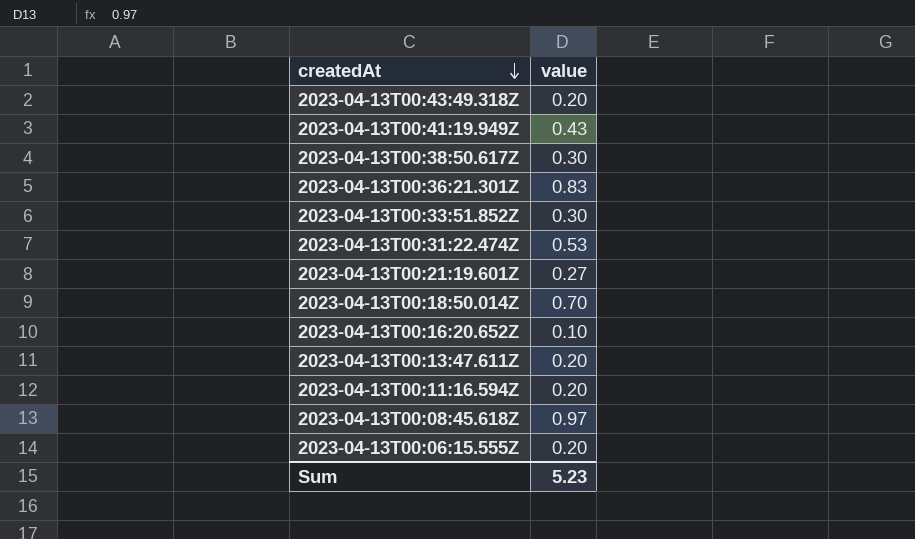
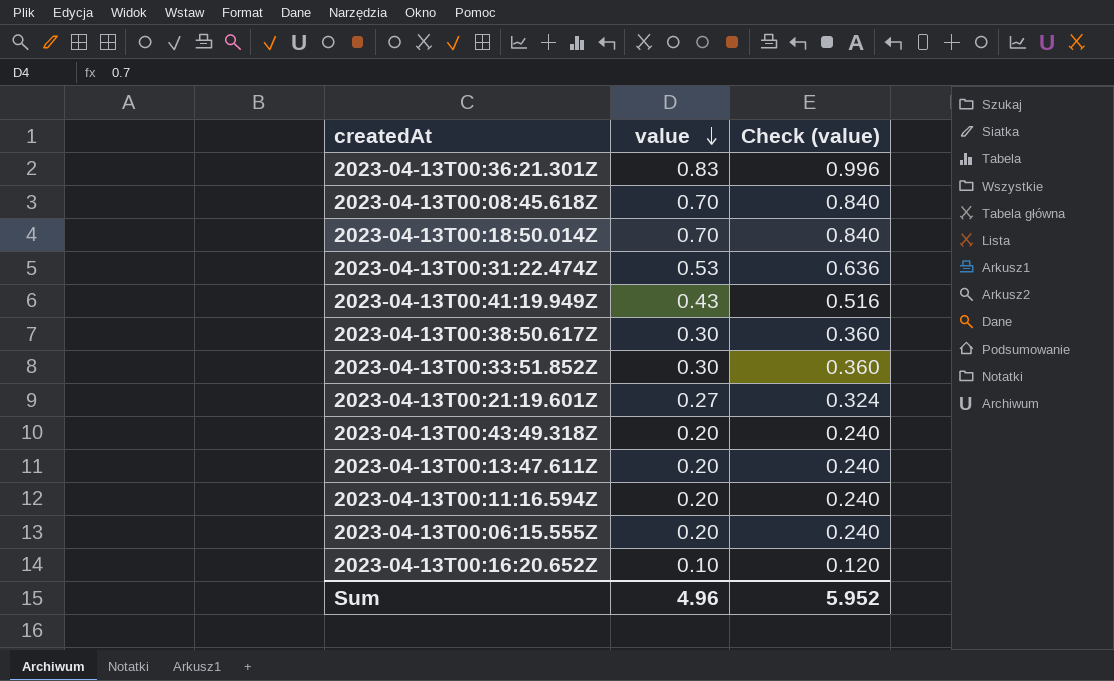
row order: createdAt descending -> value descending
column Check (value) | formula: none -> [value] * 1.2
2023-04-13T00:08:45.618Z | value: 0.97 -> 0.70
Sum | value: 5.23 -> 4.96

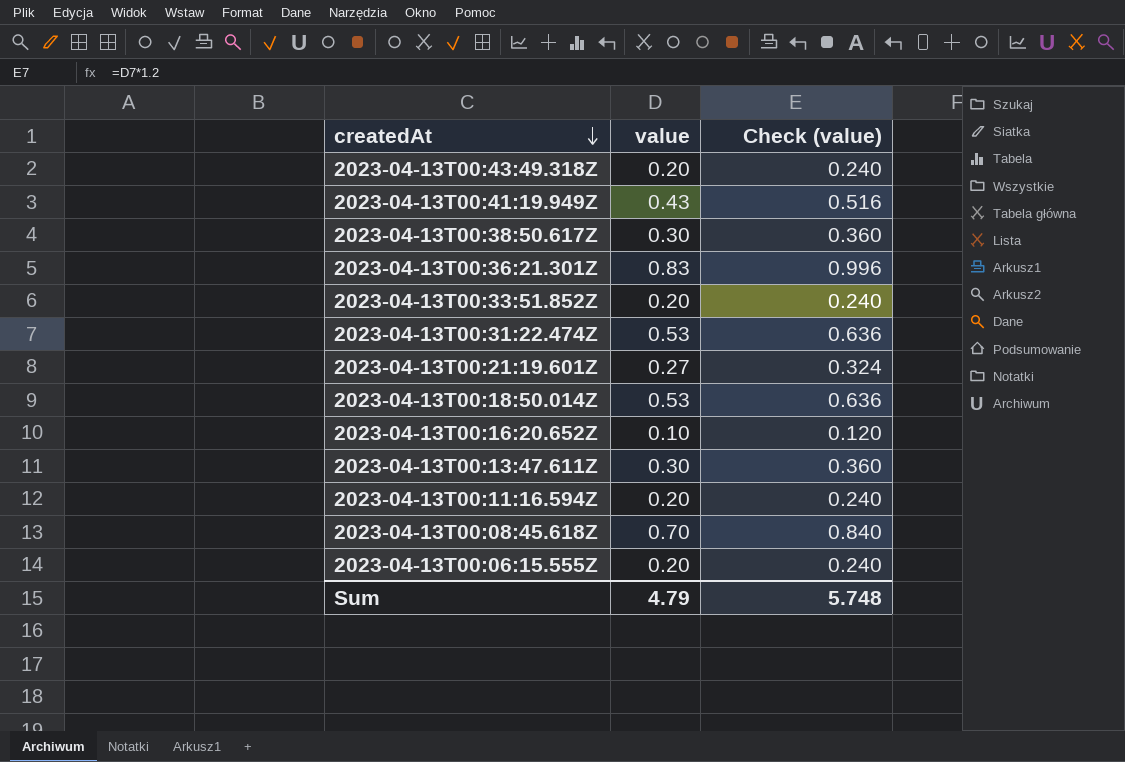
row order: value descending -> createdAt descending
2023-04-13T00:33:51.852Z | value: 0.30 -> 0.20
2023-04-13T00:33:51.852Z | Check (value): 0.360 -> 0.240
2023-04-13T00:18:50.014Z | value: 0.70 -> 0.53
2023-04-13T00:18:50.014Z | Check (value): 0.840 -> 0.636
2023-04-13T00:13:47.611Z | value: 0.20 -> 0.30
2023-04-13T00:13:47.611Z | Check (value): 0.240 -> 0.360
Sum | value: 4.96 -> 4.79
Sum | Check (value): 5.952 -> 5.748

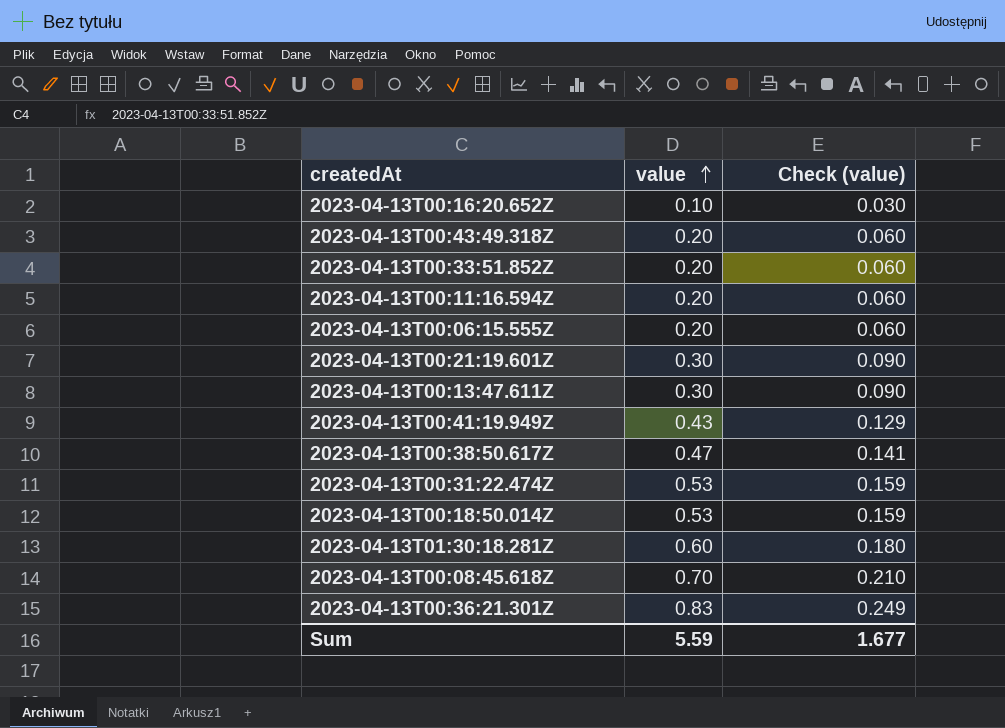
row order: createdAt descending -> value ascending
column Check (value) | formula: [value] * 1.2 -> [value] * 0.3
2023-04-13T00:21:19.601Z | value: 0.27 -> 0.30
2023-04-13T00:38:50.617Z | value: 0.30 -> 0.47
row 2023-04-13T01:30:18.281Z: none -> 0.60 | 0.180
Sum | value: 4.79 -> 5.59
Sum | Check (value): 5.748 -> 1.677

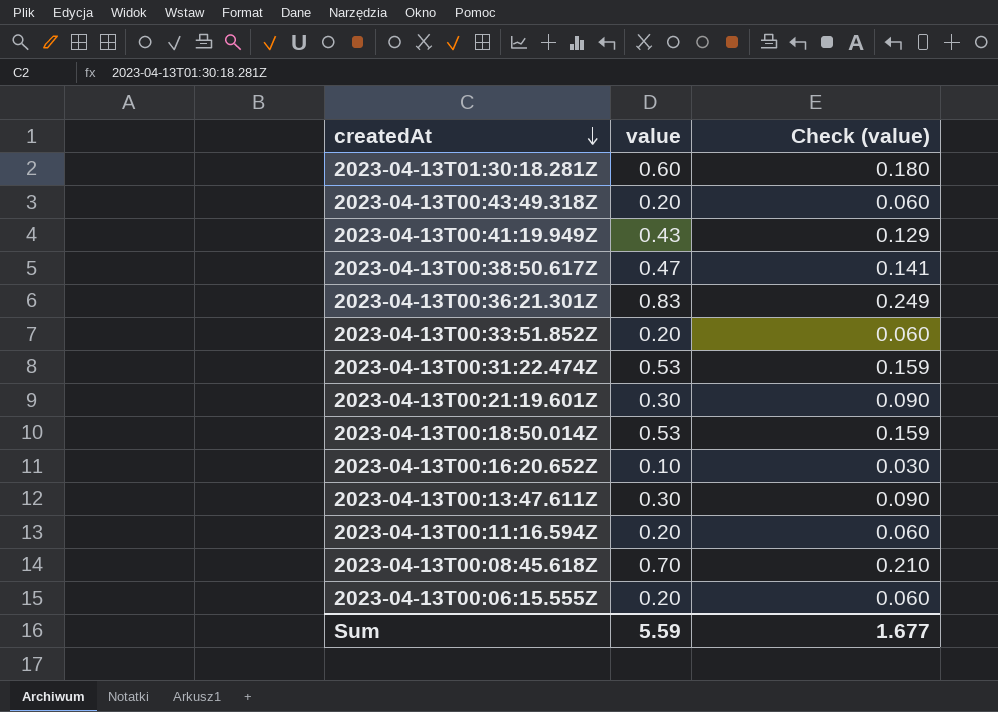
row order: value ascending -> createdAt descending

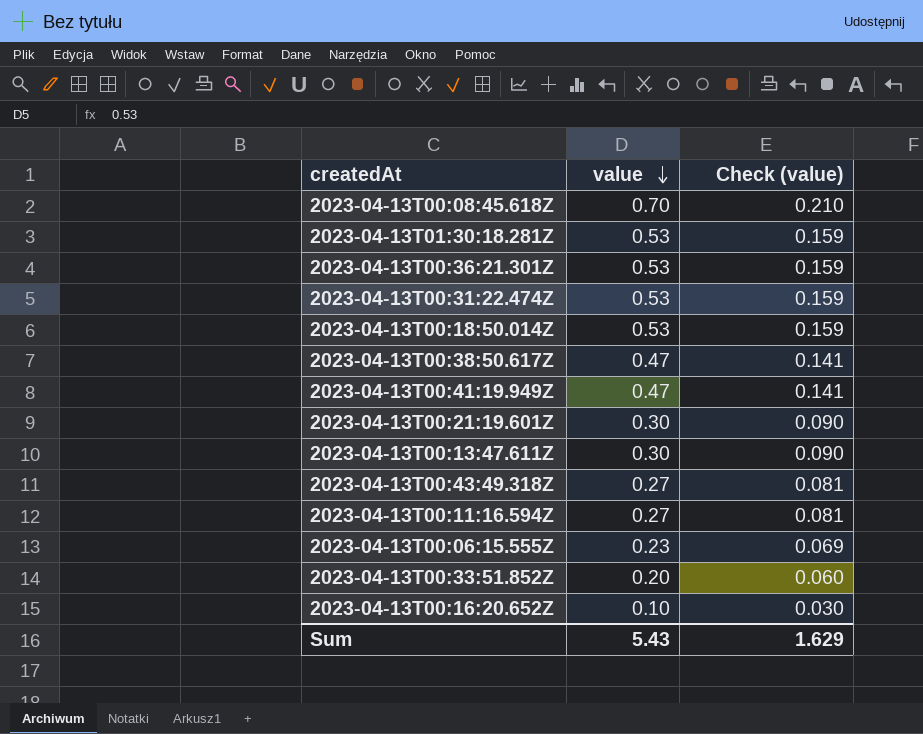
row order: createdAt descending -> value descending
2023-04-13T01:30:18.281Z | value: 0.60 -> 0.53
2023-04-13T01:30:18.281Z | Check (value): 0.180 -> 0.159
2023-04-13T00:36:21.301Z | value: 0.83 -> 0.53
2023-04-13T00:36:21.301Z | Check (value): 0.249 -> 0.159
2023-04-13T00:41:19.949Z | value: 0.43 -> 0.47
2023-04-13T00:41:19.949Z | Check (value): 0.129 -> 0.141
2023-04-13T00:43:49.318Z | value: 0.20 -> 0.27
2023-04-13T00:43:49.318Z | Check (value): 0.060 -> 0.081
2023-04-13T00:11:16.594Z | value: 0.20 -> 0.27
2023-04-13T00:11:16.594Z | Check (value): 0.060 -> 0.081
2023-04-13T00:06:15.555Z | value: 0.20 -> 0.23
2023-04-13T00:06:15.555Z | Check (value): 0.060 -> 0.069
Sum | value: 5.59 -> 5.43
Sum | Check (value): 1.677 -> 1.629

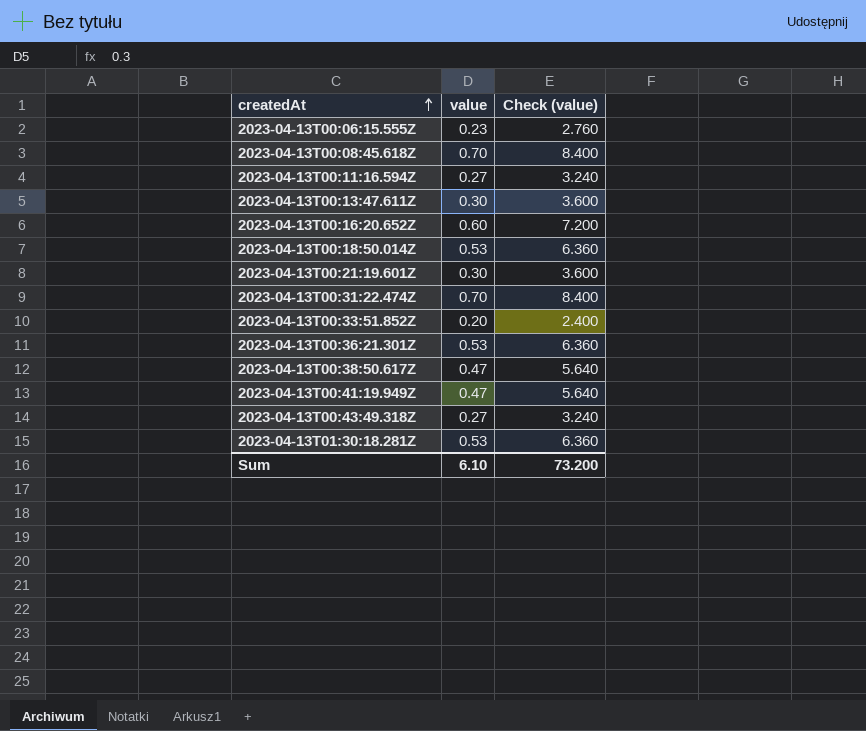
row order: value descending -> createdAt ascending
column Check (value) | formula: [value] * 0.3 -> [value] * 12
2023-04-13T00:16:20.652Z | value: 0.10 -> 0.60
2023-04-13T00:31:22.474Z | value: 0.53 -> 0.70
Sum | value: 5.43 -> 6.10
Sum | Check (value): 1.629 -> 73.200

